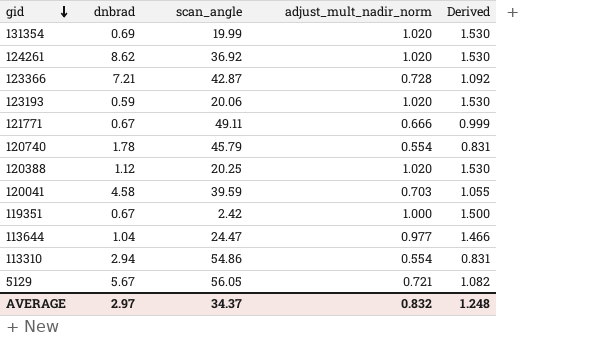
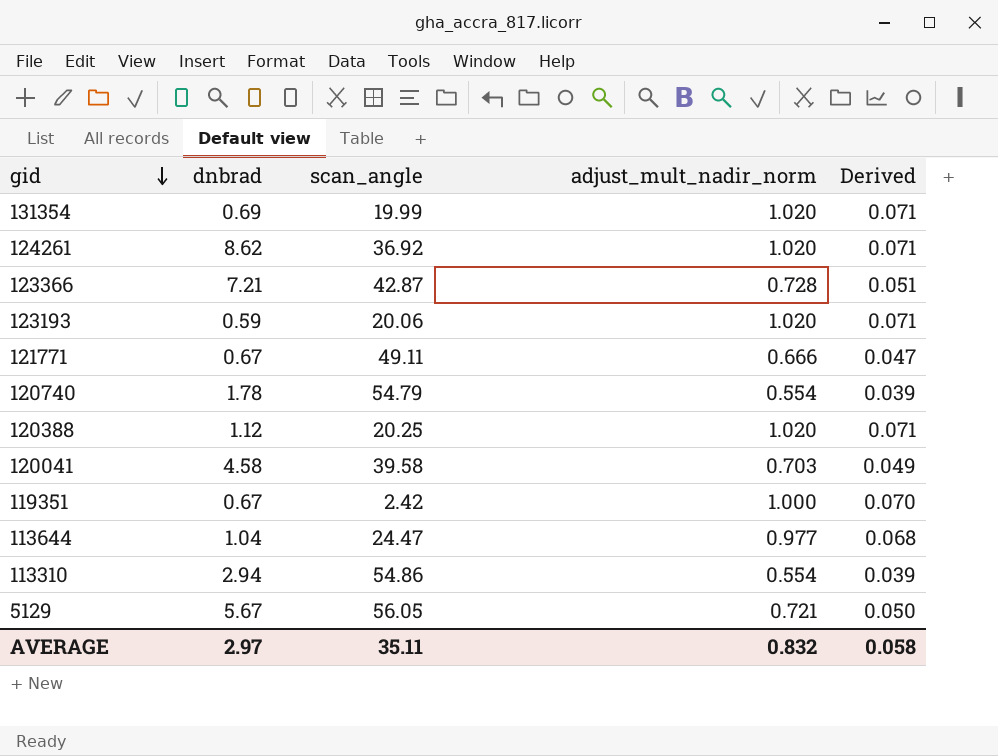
column Derived | formula: [adjust_mult_nadir_norm] * 1.5 -> [adjust_mult_nadir_norm] * 0.07
120740 | scan_angle: 45.79 -> 54.79
120041 | scan_angle: 39.59 -> 39.58
AVERAGE | scan_angle: 34.37 -> 35.11
AVERAGE | Derived: 1.248 -> 0.058

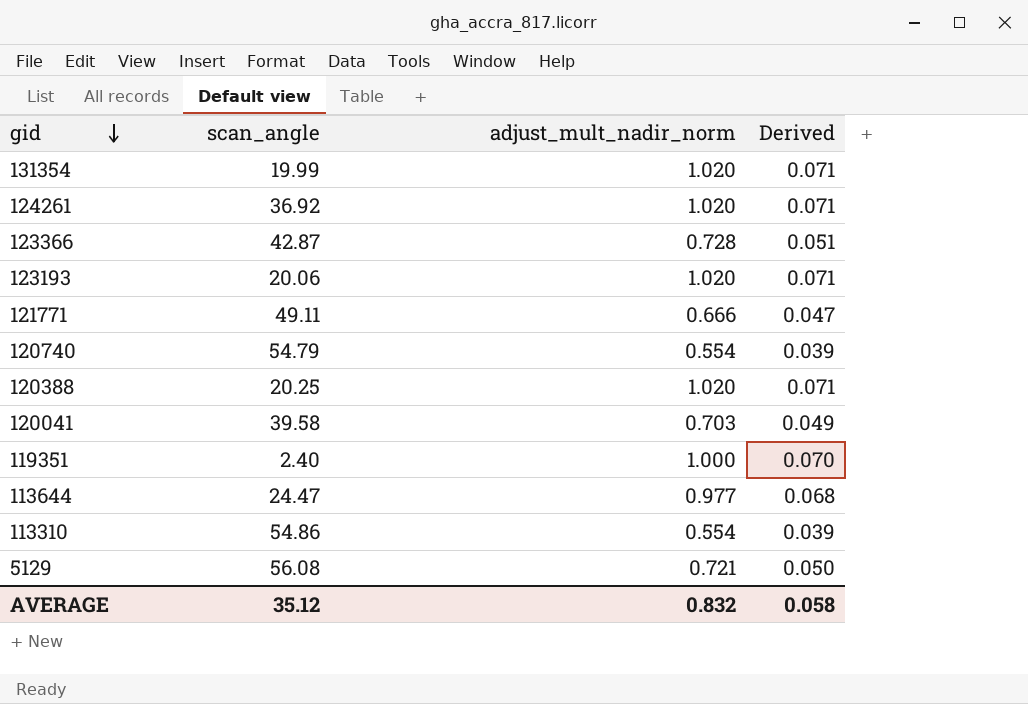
column dnbrad | position: 2 -> none
119351 | scan_angle: 2.42 -> 2.40
5129 | scan_angle: 56.05 -> 56.08
AVERAGE | scan_angle: 35.11 -> 35.12

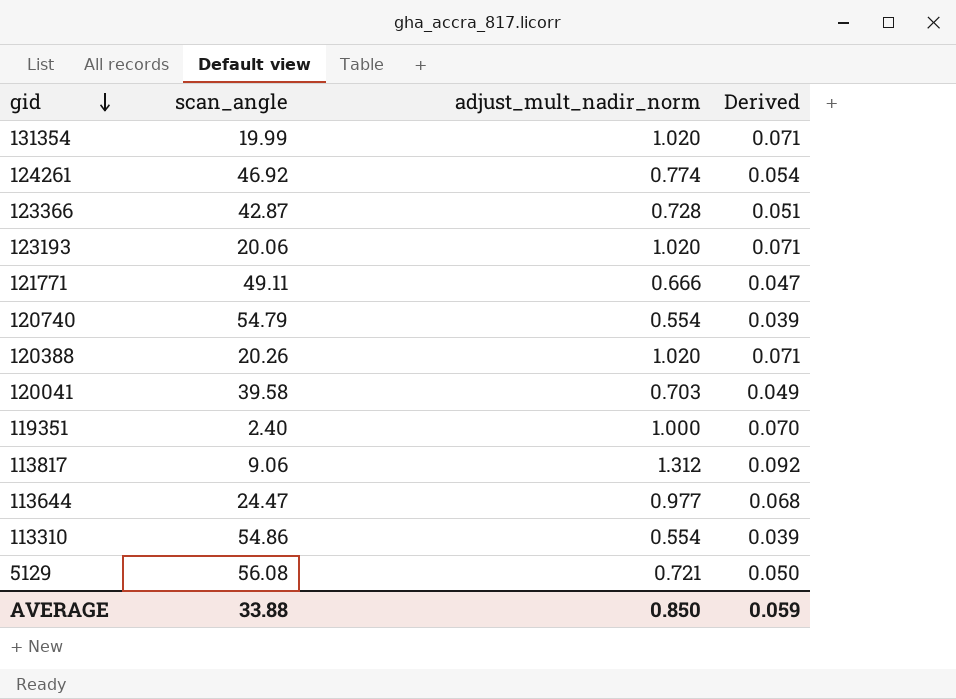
124261 | scan_angle: 36.92 -> 46.92
124261 | adjust_mult_nadir_norm: 1.020 -> 0.774
124261 | Derived: 0.071 -> 0.054
120388 | scan_angle: 20.25 -> 20.26
row 113817: none -> 9.06 | 1.312 | 0.092
AVERAGE | scan_angle: 35.12 -> 33.88
AVERAGE | adjust_mult_nadir_norm: 0.832 -> 0.850
AVERAGE | Derived: 0.058 -> 0.059

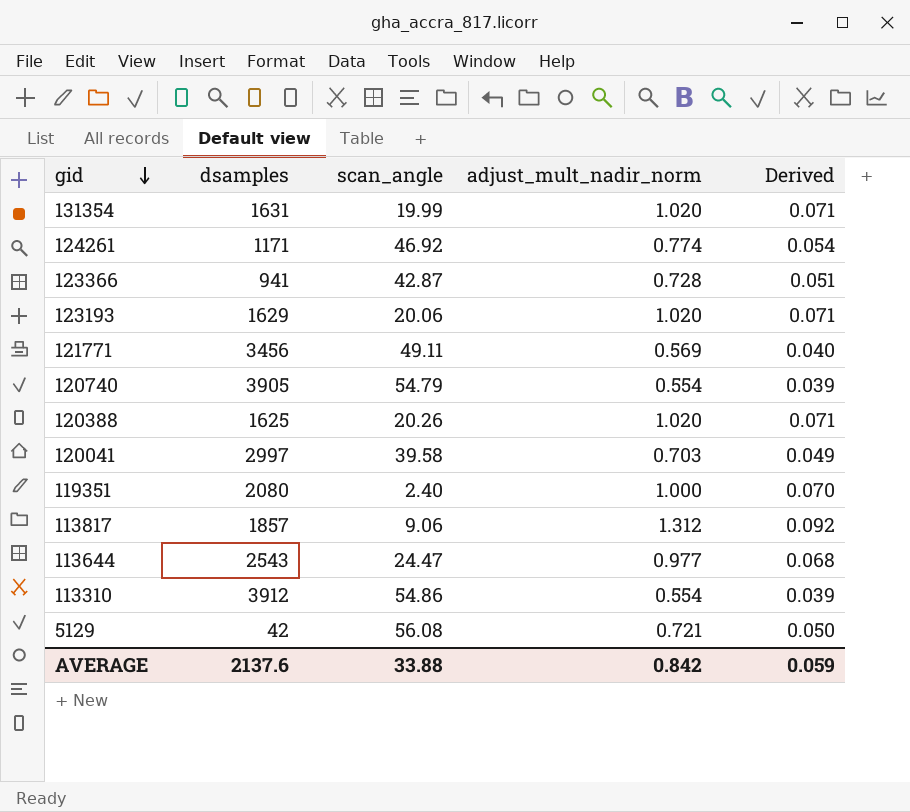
column dsamples | position: none -> 2
121771 | adjust_mult_nadir_norm: 0.666 -> 0.569
121771 | Derived: 0.047 -> 0.040
AVERAGE | adjust_mult_nadir_norm: 0.850 -> 0.842

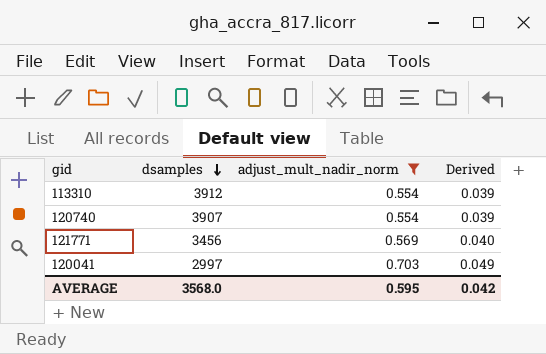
filter: none -> adjust_mult_nadir_norm <= 0.703
row order: gid descending -> dsamples descending
column scan_angle | position: 3 -> none
120740 | dsamples: 3905 -> 3907
AVERAGE | dsamples: 2137.6 -> 3568.0
AVERAGE | adjust_mult_nadir_norm: 0.842 -> 0.595
AVERAGE | Derived: 0.059 -> 0.042

